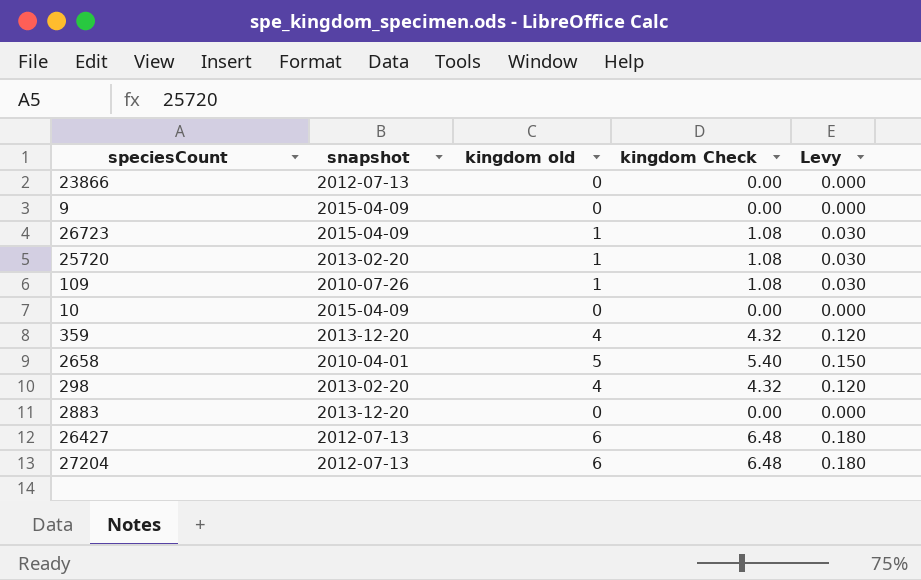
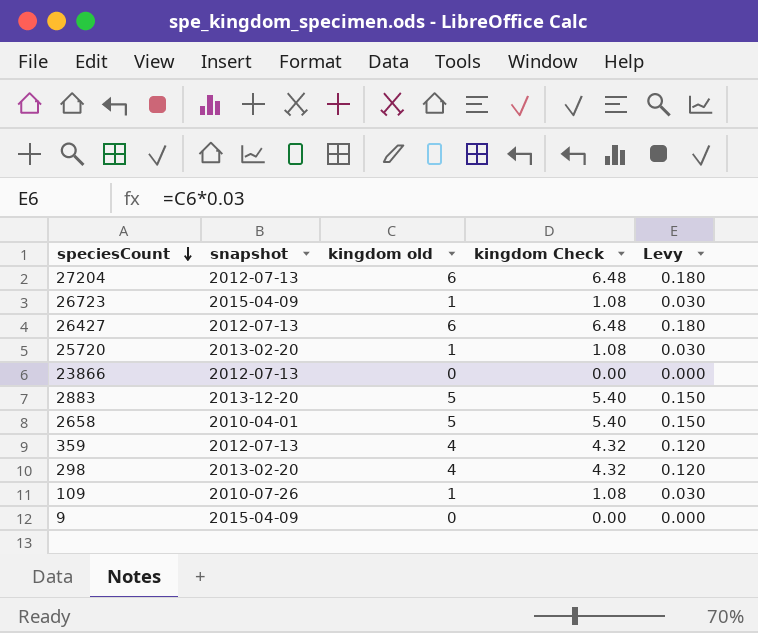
row order: none -> speciesCount descending
row 10: 2015-04-09 | 0 | 0.00 | 0.000 -> none
2883 | kingdom old: 0 -> 5
2883 | kingdom Check: 0.00 -> 5.40
2883 | Levy: 0.000 -> 0.150
359 | snapshot: 2013-12-20 -> 2012-07-13

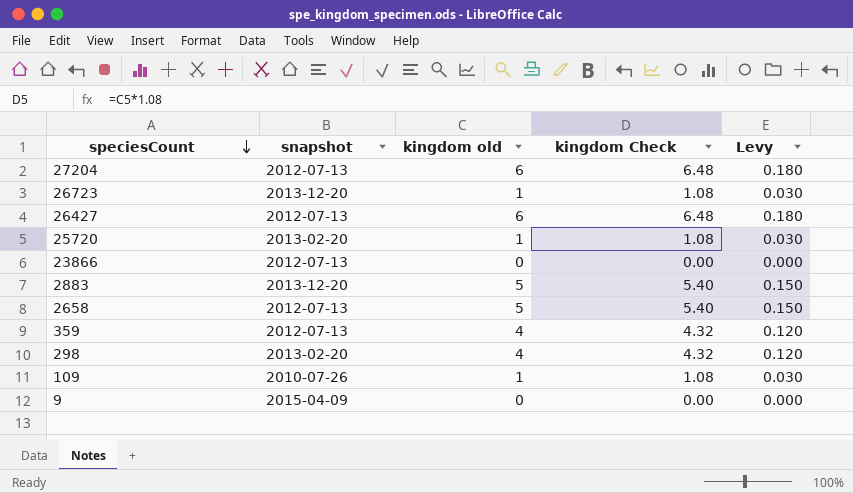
26723 | snapshot: 2015-04-09 -> 2013-12-20
2658 | snapshot: 2010-04-01 -> 2012-07-13

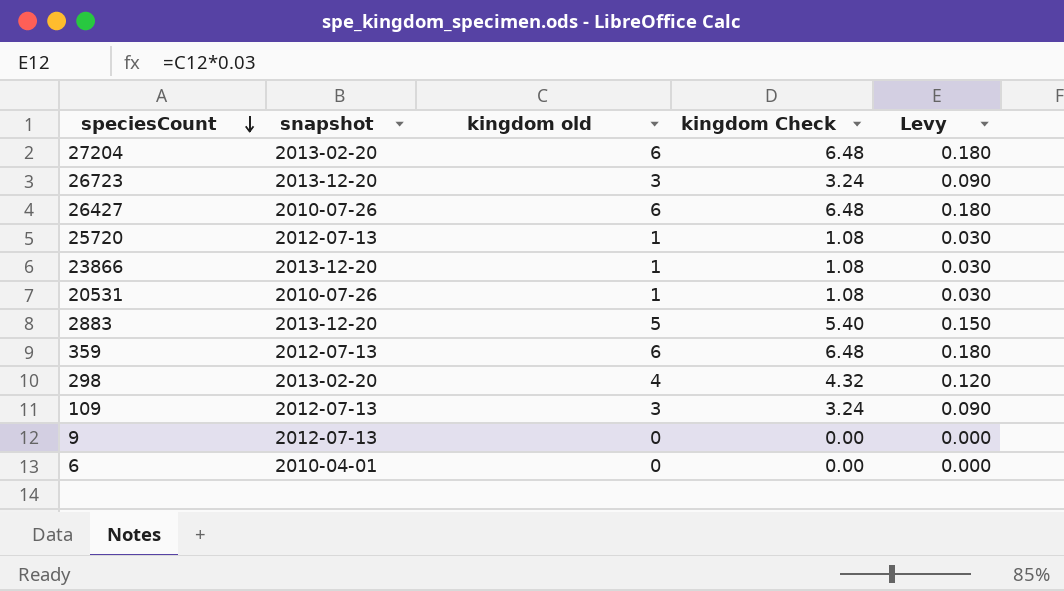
row 2658: 2012-07-13 | 5 | 5.40 | 0.150 -> none
27204 | snapshot: 2012-07-13 -> 2013-02-20
26723 | kingdom old: 1 -> 3
26723 | kingdom Check: 1.08 -> 3.24
26723 | Levy: 0.030 -> 0.090
26427 | snapshot: 2012-07-13 -> 2010-07-26
25720 | snapshot: 2013-02-20 -> 2012-07-13
23866 | snapshot: 2012-07-13 -> 2013-12-20
23866 | kingdom old: 0 -> 1
23866 | kingdom Check: 0.00 -> 1.08
23866 | Levy: 0.000 -> 0.030
row 20531: none -> 2010-07-26 | 1 | 1.08 | 0.030
359 | kingdom old: 4 -> 6
359 | kingdom Check: 4.32 -> 6.48
359 | Levy: 0.120 -> 0.180
109 | snapshot: 2010-07-26 -> 2012-07-13
109 | kingdom old: 1 -> 3
109 | kingdom Check: 1.08 -> 3.24
109 | Levy: 0.030 -> 0.090
9 | snapshot: 2015-04-09 -> 2012-07-13
row 6: none -> 2010-04-01 | 0 | 0.00 | 0.000

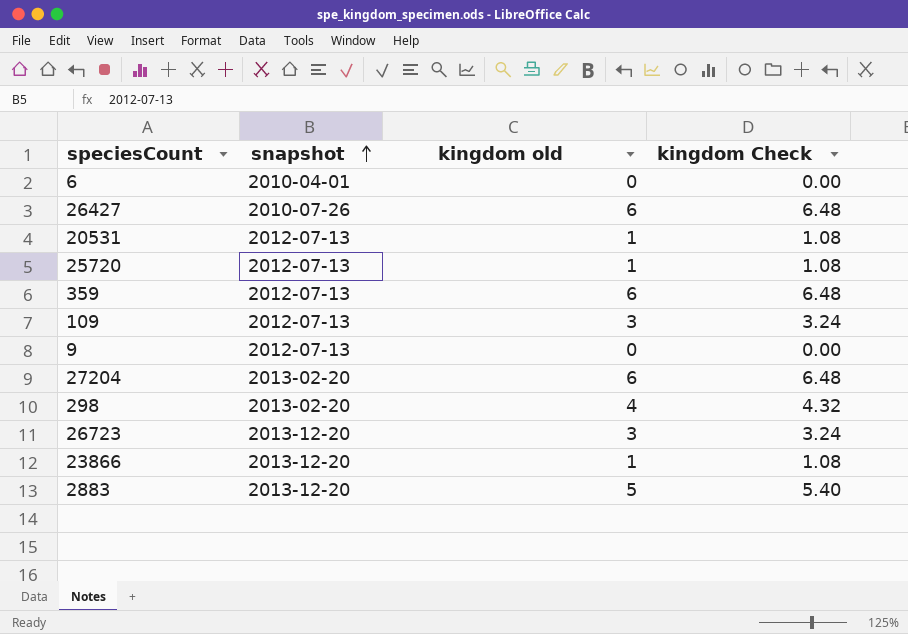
row order: speciesCount descending -> snapshot ascending
column Levy | formula: [kingdom old] * 0.03 -> none
20531 | snapshot: 2010-07-26 -> 2012-07-13

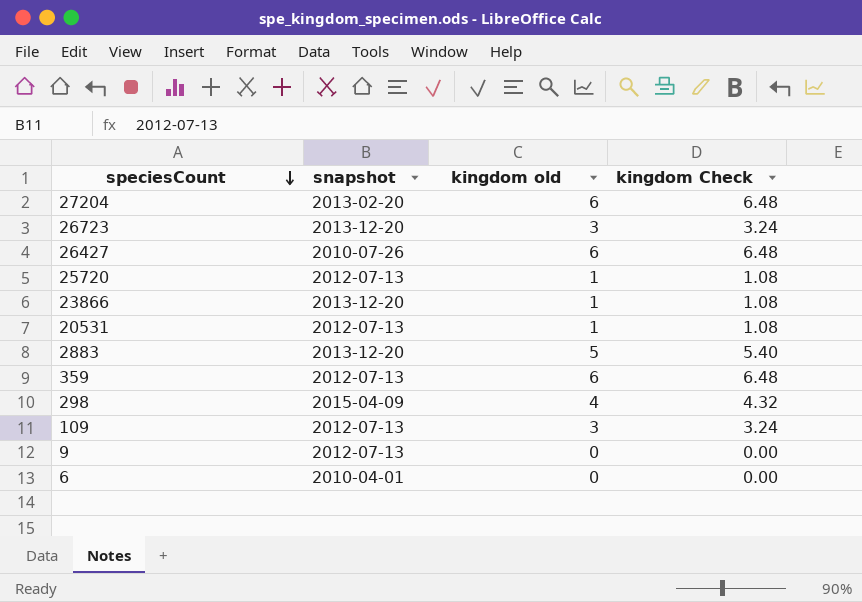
row order: snapshot ascending -> speciesCount descending
298 | snapshot: 2013-02-20 -> 2015-04-09

